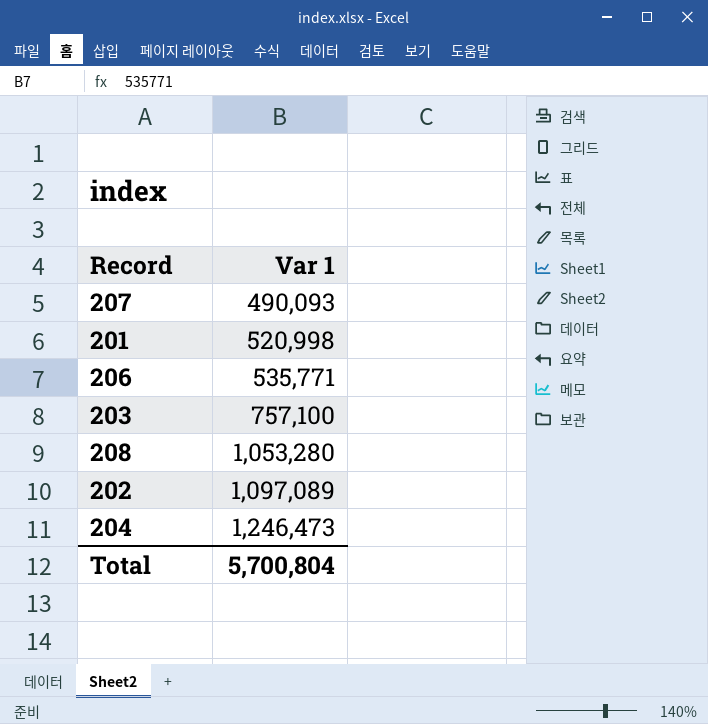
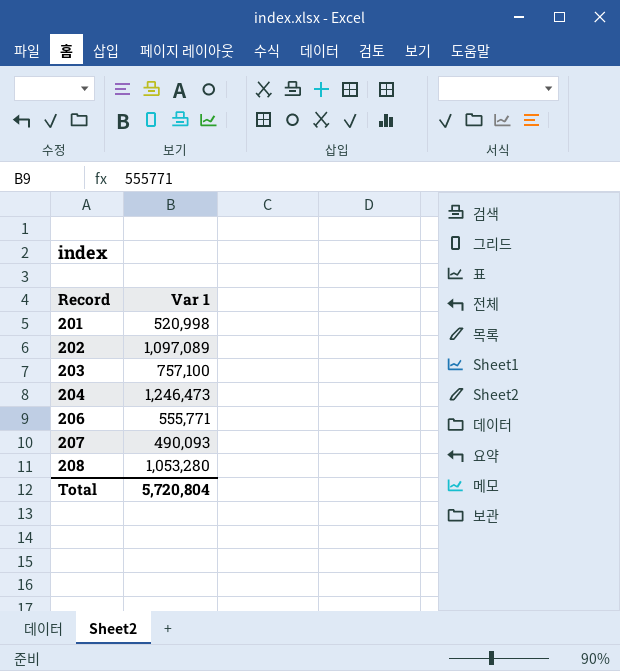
row order: Var 1 ascending -> Record ascending
206 | Var 1: 535,771 -> 555,771
Total | Var 1: 5,700,804 -> 5,720,804

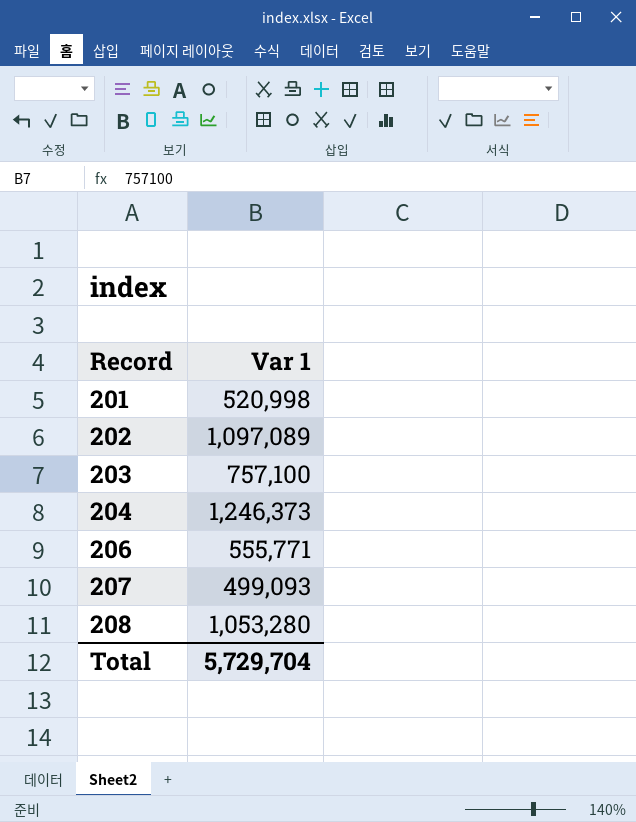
204 | Var 1: 1,246,473 -> 1,246,373
207 | Var 1: 490,093 -> 499,093
Total | Var 1: 5,720,804 -> 5,729,704

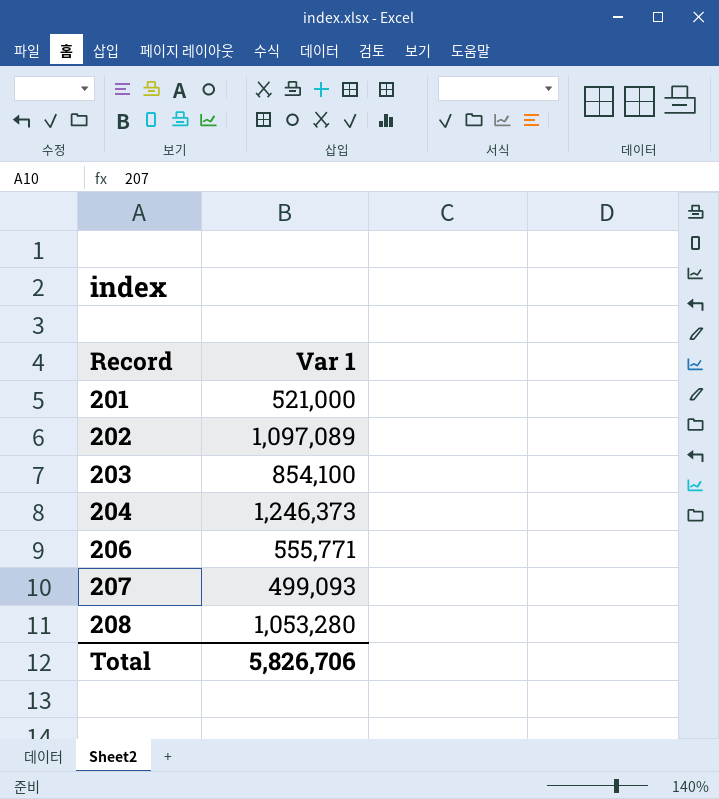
201 | Var 1: 520,998 -> 521,000
203 | Var 1: 757,100 -> 854,100
Total | Var 1: 5,729,704 -> 5,826,706

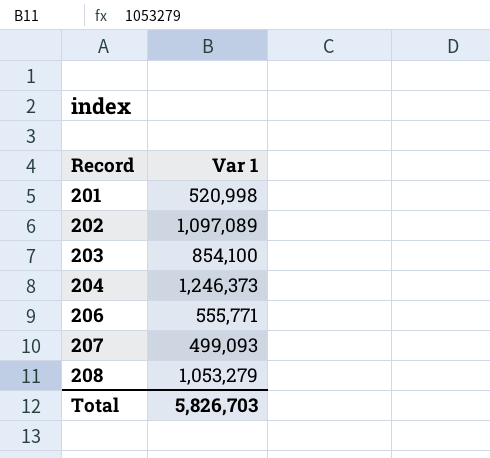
201 | Var 1: 521,000 -> 520,998
208 | Var 1: 1,053,280 -> 1,053,279
Total | Var 1: 5,826,706 -> 5,826,703

